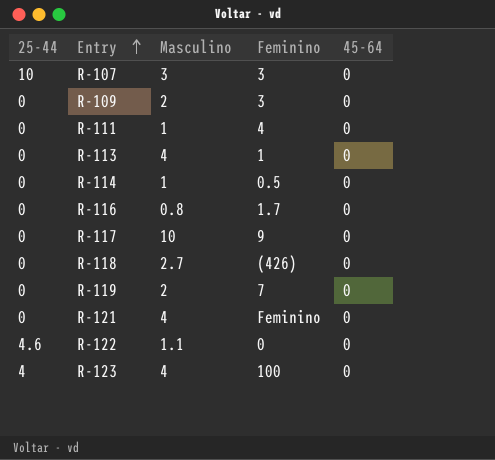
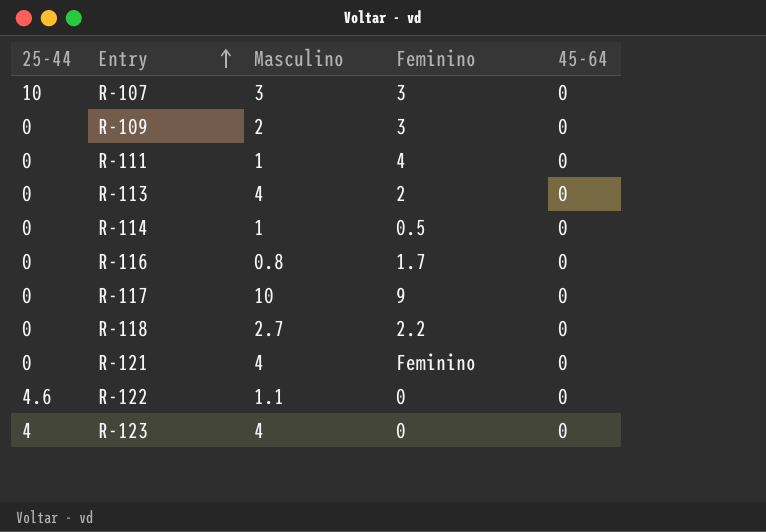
row R-119: 0 | 2 | 7 | 0 -> none
R-113 | Feminino: 1 -> 2
R-118 | Feminino: (426) -> 2.2
R-123 | Feminino: 100 -> 0

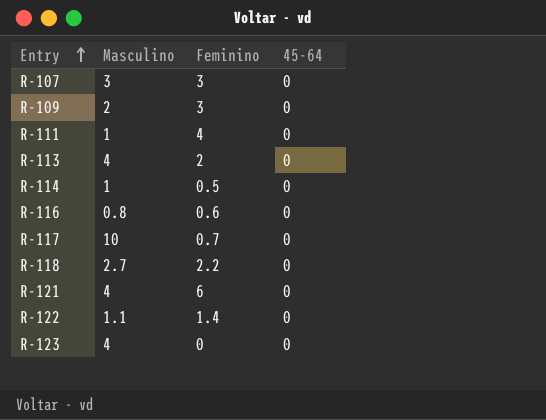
column 25-44 | position: 1 -> none
R-116 | Feminino: 1.7 -> 0.6
R-117 | Feminino: 9 -> 0.7
R-121 | Feminino: Feminino -> 6
R-122 | Feminino: 0 -> 1.4

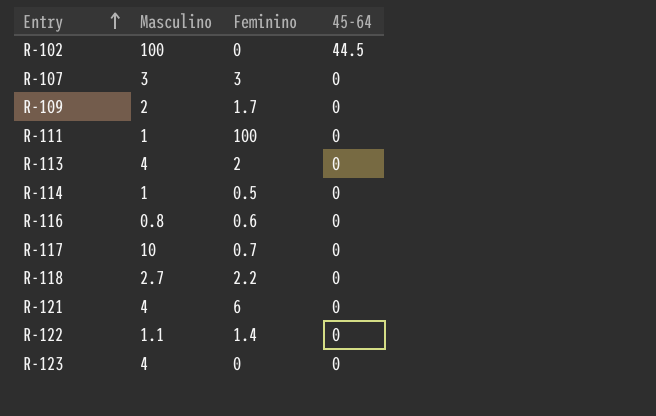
row R-102: none -> 100 | 0 | 44.5
R-109 | Feminino: 3 -> 1.7
R-111 | Feminino: 4 -> 100

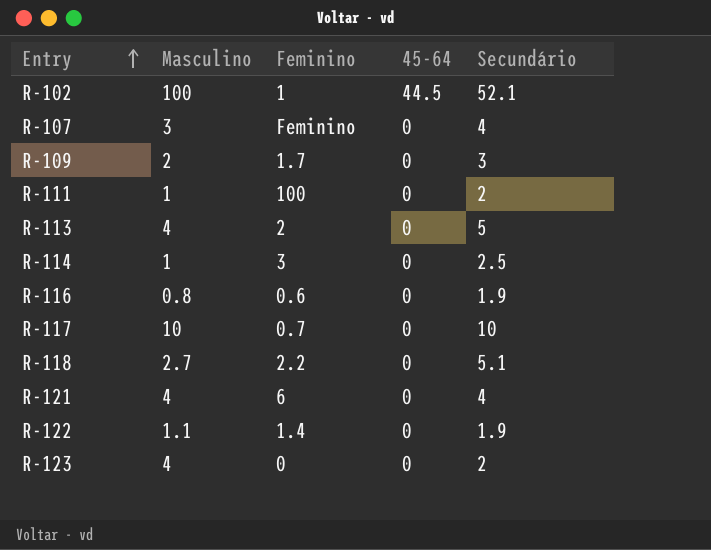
column Secundário | position: none -> 5
R-102 | Feminino: 0 -> 1
R-107 | Feminino: 3 -> Feminino
R-114 | Feminino: 0.5 -> 3

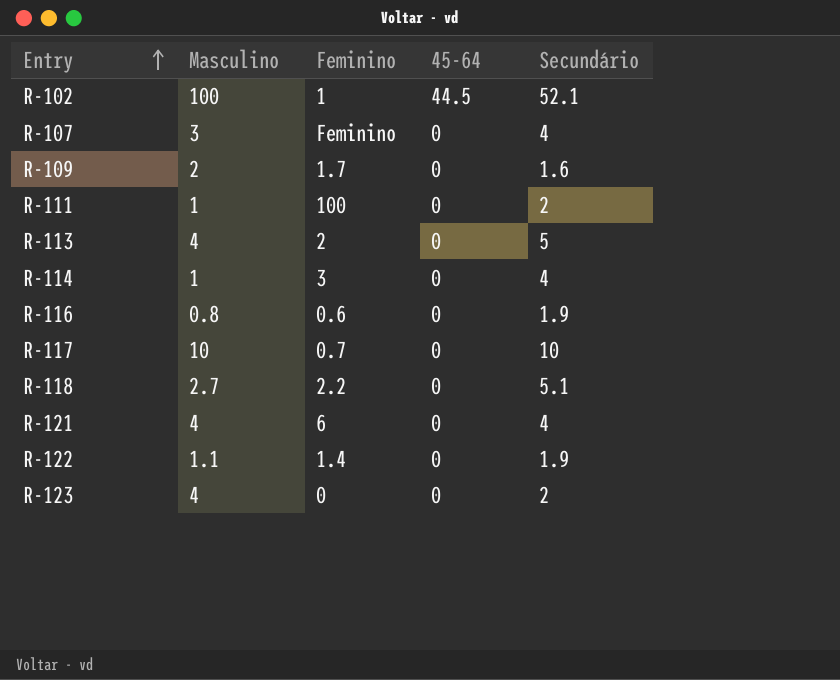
R-109 | Secundário: 3 -> 1.6
R-114 | Secundário: 2.5 -> 4

